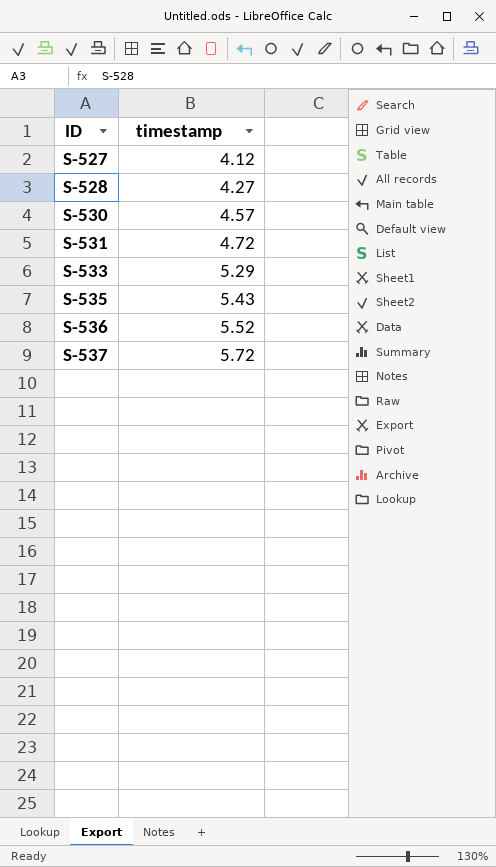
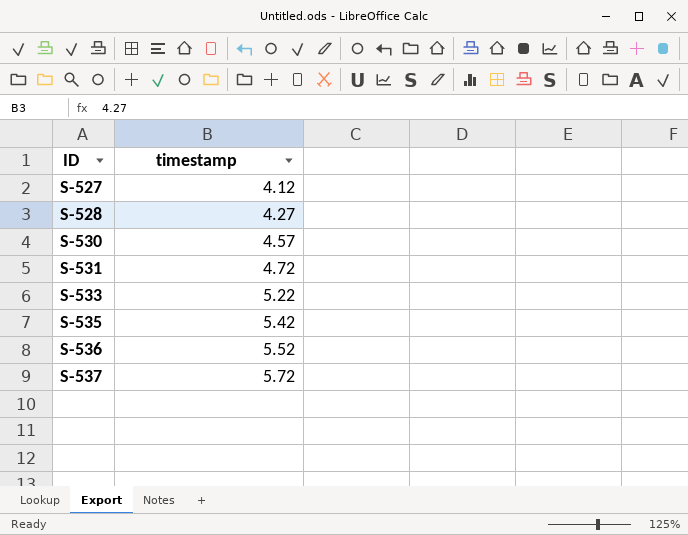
S-533 | timestamp: 5.29 -> 5.22
S-535 | timestamp: 5.43 -> 5.42

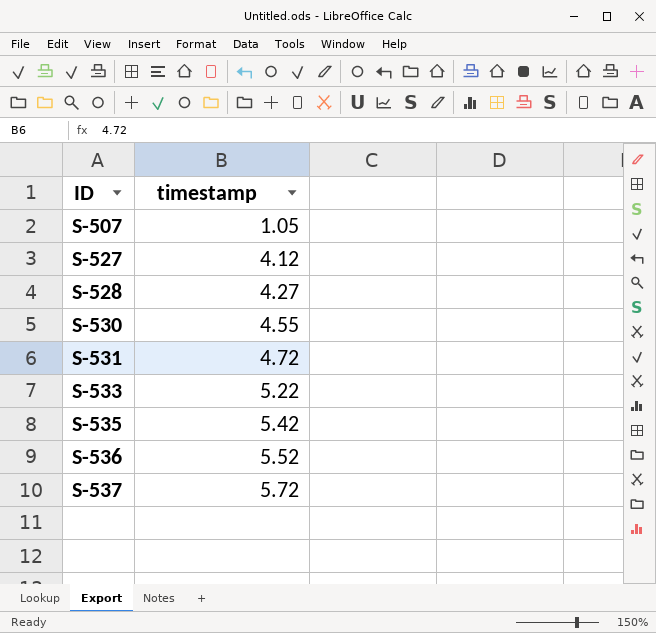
row S-507: none -> 1.05
S-530 | timestamp: 4.57 -> 4.55

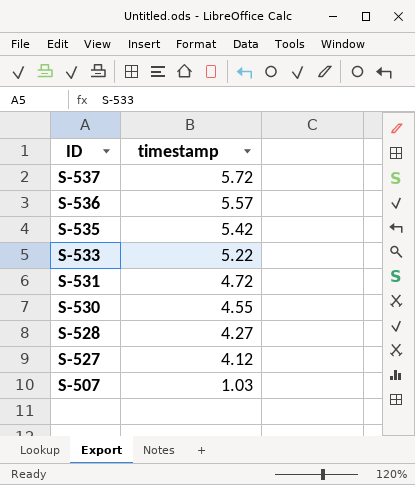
row order: ID ascending -> ID descending
S-536 | timestamp: 5.52 -> 5.57
S-507 | timestamp: 1.05 -> 1.03

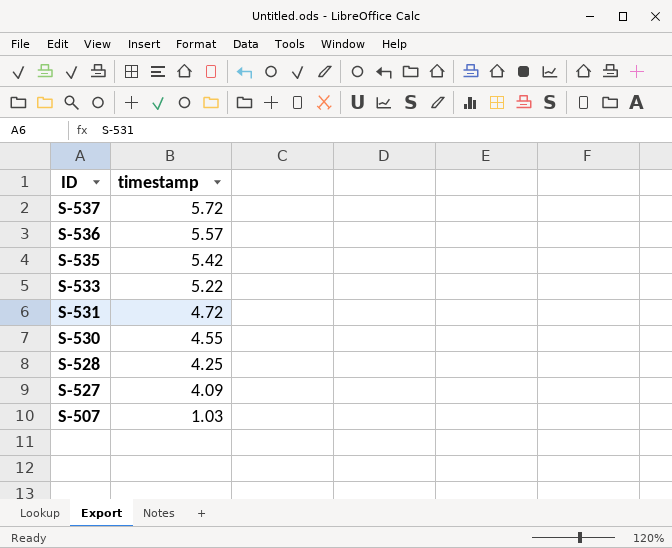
S-528 | timestamp: 4.27 -> 4.25
S-527 | timestamp: 4.12 -> 4.09

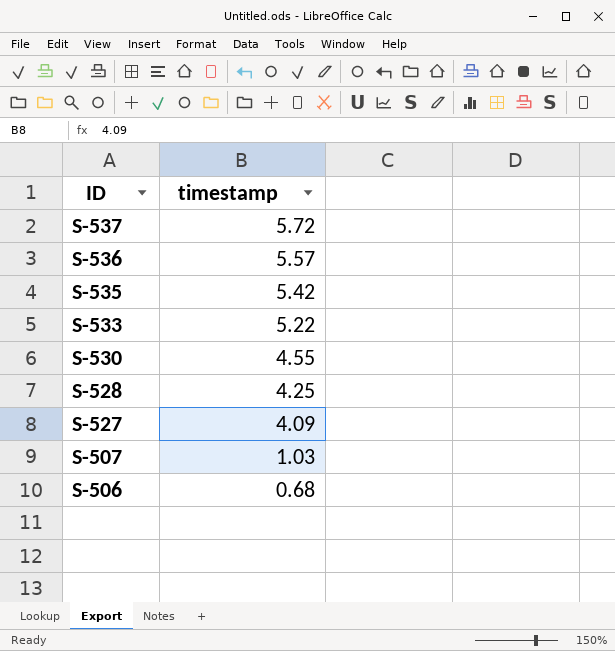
row S-531: 4.72 -> none
row S-506: none -> 0.68

